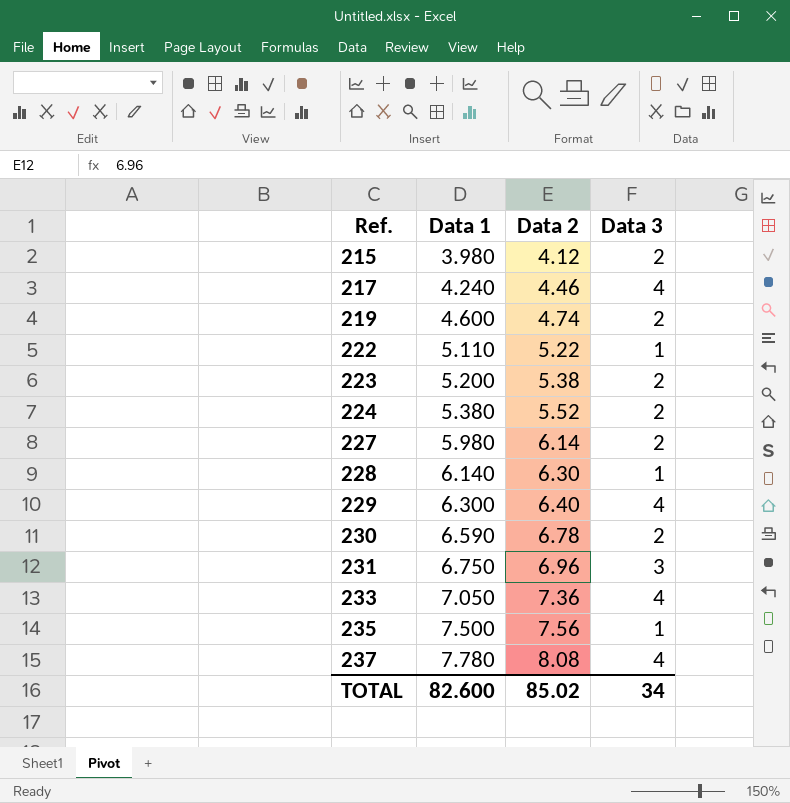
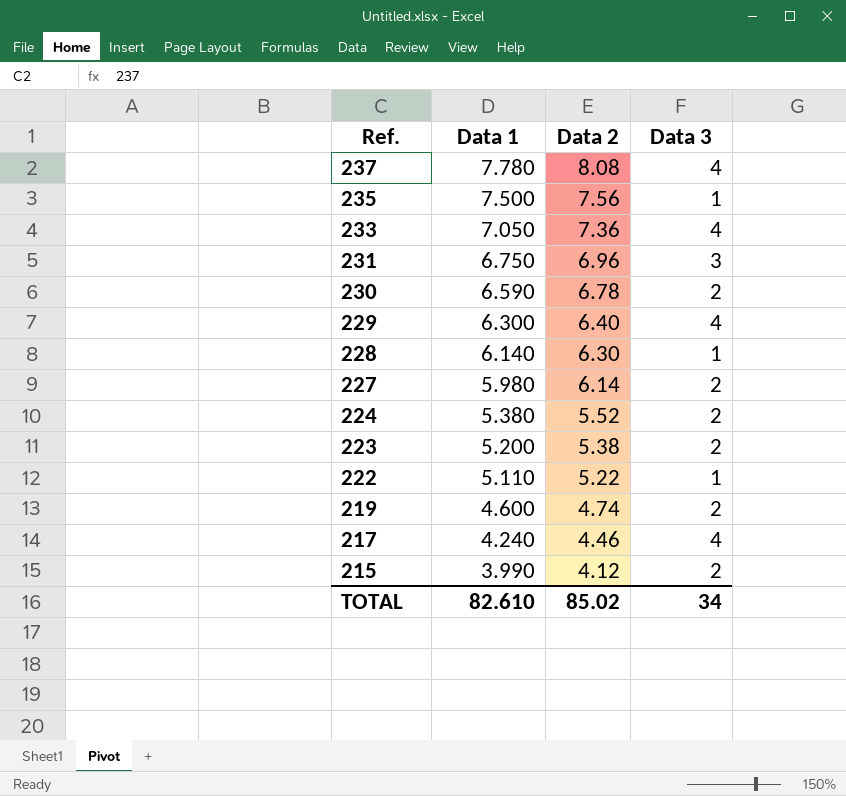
row order: Ref. ascending -> Ref. descending
215 | Data 1: 3.980 -> 3.990
TOTAL | Data 1: 82.600 -> 82.610

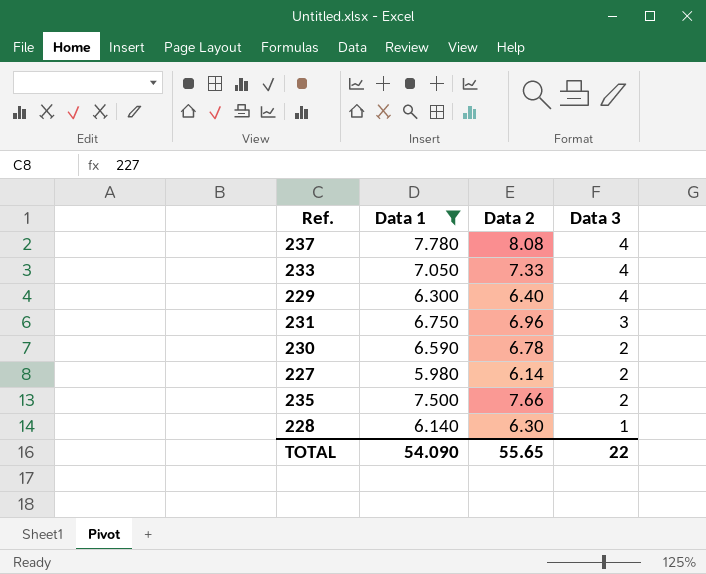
filter: none -> Data 1 >= 5.980
row order: Ref. descending -> Data 3 descending
233 | Data 2: 7.36 -> 7.33
235 | Data 2: 7.56 -> 7.66
235 | Data 3: 1 -> 2
TOTAL | Data 1: 82.610 -> 54.090
TOTAL | Data 2: 85.02 -> 55.65
TOTAL | Data 3: 34 -> 22

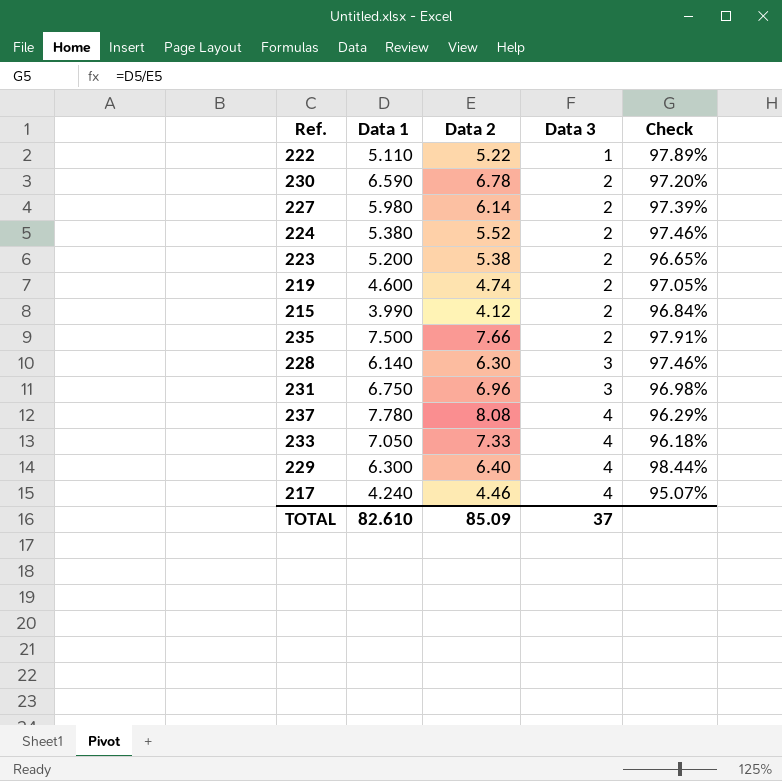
filter: Data 1 >= 5.980 -> none
row order: Data 3 descending -> Data 3 ascending
column Check | formula: none -> [Data 1] / [Data 2]
228 | Data 3: 1 -> 3
TOTAL | Data 1: 54.090 -> 82.610
TOTAL | Data 2: 55.65 -> 85.09
TOTAL | Data 3: 22 -> 37

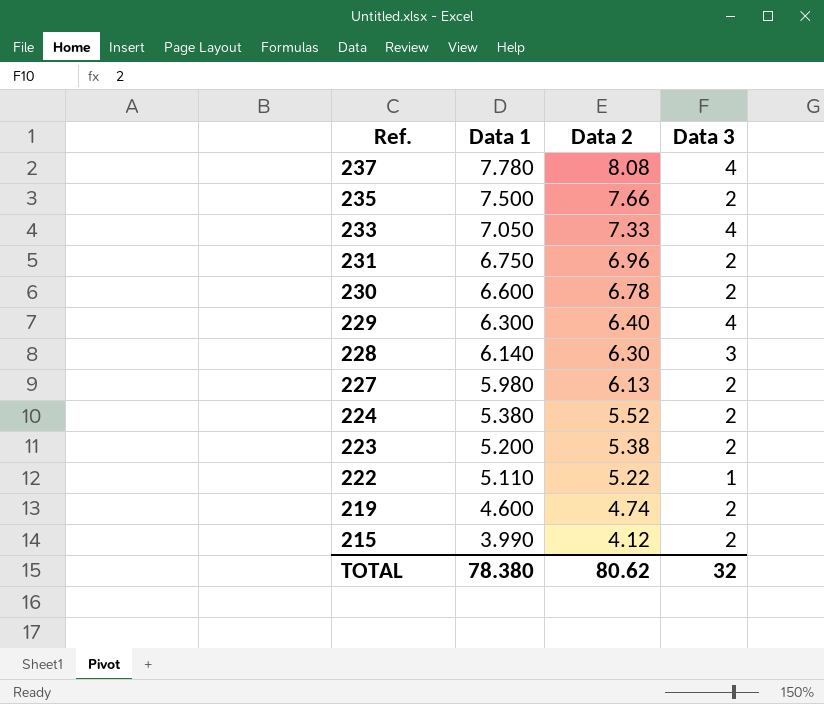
row order: Data 3 ascending -> Ref. descending
column Check | formula: [Data 1] / [Data 2] -> none
row 217: 4.240 | 4.46 | 4 | 95.07% -> none
231 | Data 3: 3 -> 2
230 | Data 1: 6.590 -> 6.600
227 | Data 2: 6.14 -> 6.13
TOTAL | Data 1: 82.610 -> 78.380
TOTAL | Data 2: 85.09 -> 80.62
TOTAL | Data 3: 37 -> 32

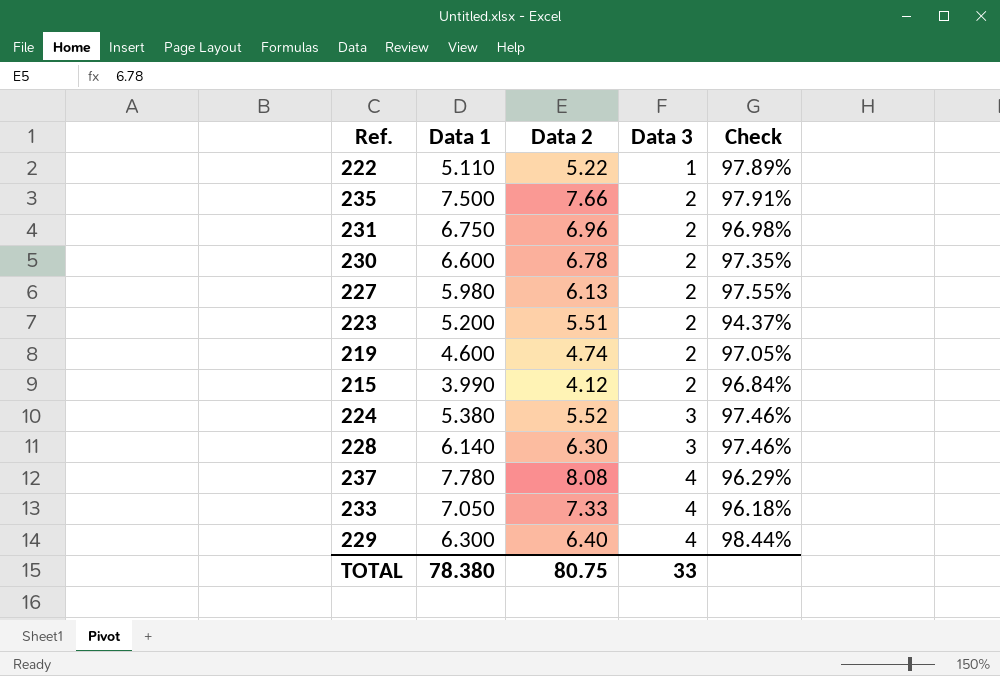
row order: Ref. descending -> Data 3 ascending
column Check | formula: none -> [Data 1] / [Data 2]
223 | Data 2: 5.38 -> 5.51
224 | Data 3: 2 -> 3
TOTAL | Data 2: 80.62 -> 80.75
TOTAL | Data 3: 32 -> 33

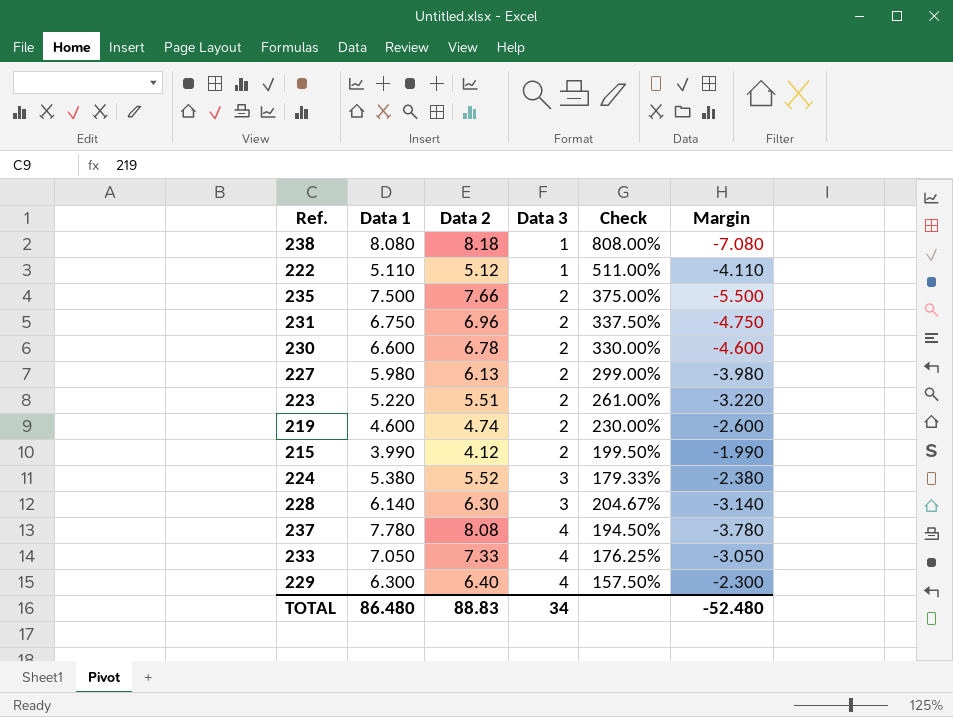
column Check | formula: [Data 1] / [Data 2] -> [Data 1] / [Data 3]
column Margin | formula: none -> [Data 3] - [Data 1]
row 238: none -> 8.080 | 8.18 | 1 | 808.00% | -7.080
222 | Data 2: 5.22 -> 5.12
223 | Data 1: 5.200 -> 5.220
TOTAL | Data 1: 78.380 -> 86.480
TOTAL | Data 2: 80.75 -> 88.83
TOTAL | Data 3: 33 -> 34

